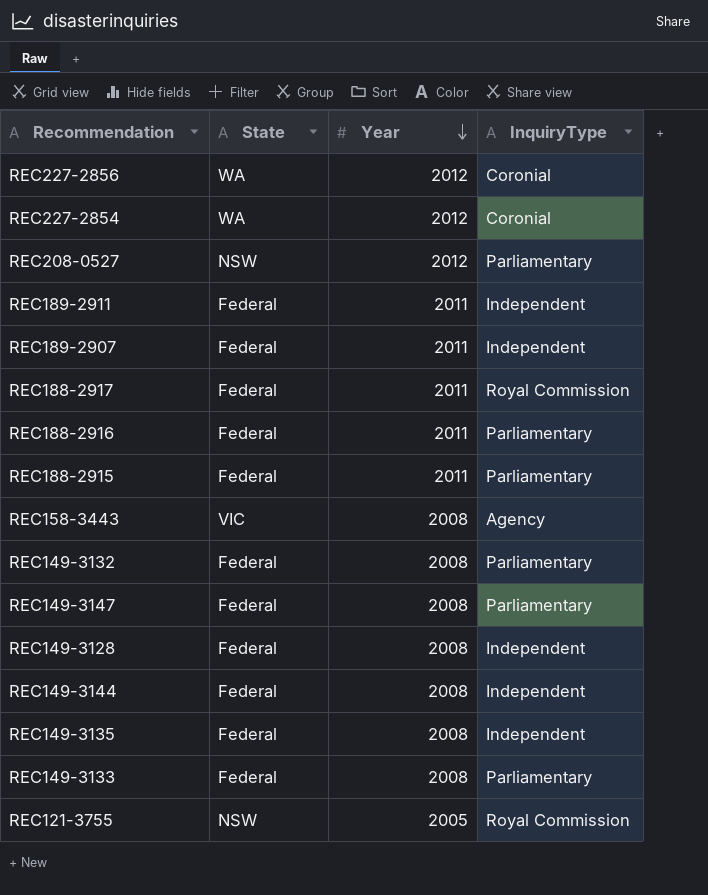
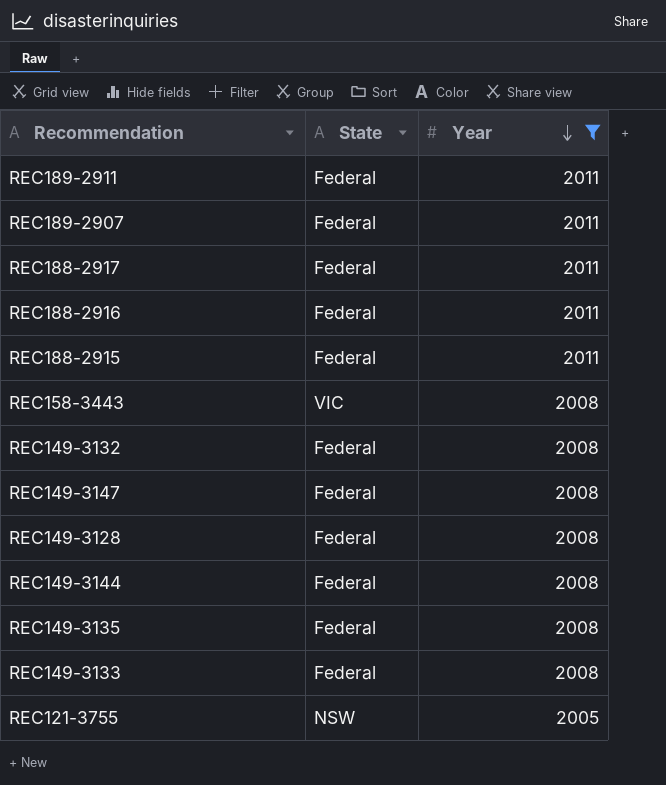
filter: none -> Year != 2012
column InquiryType | position: 4 -> none

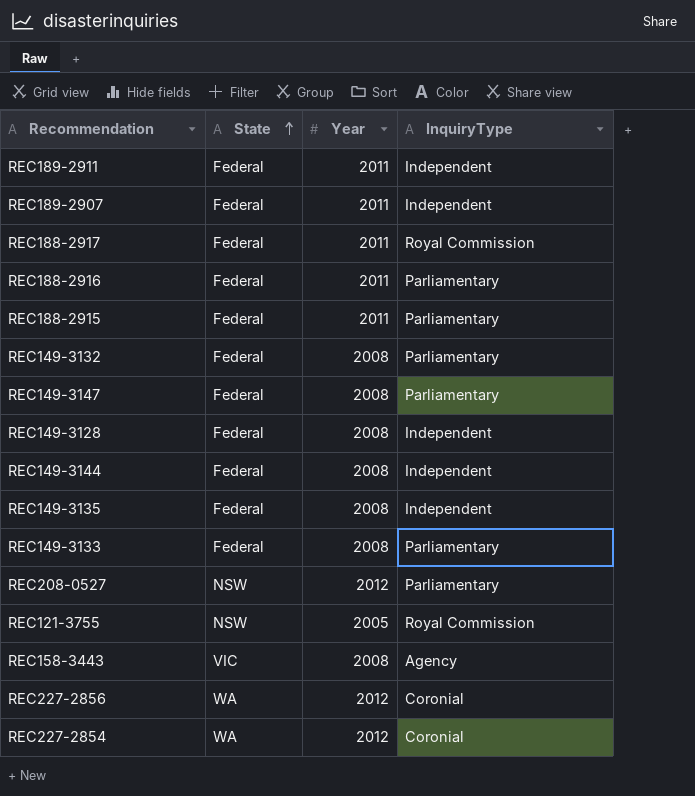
filter: Year != 2012 -> none
row order: Year descending -> State ascending
column InquiryType | position: none -> 4

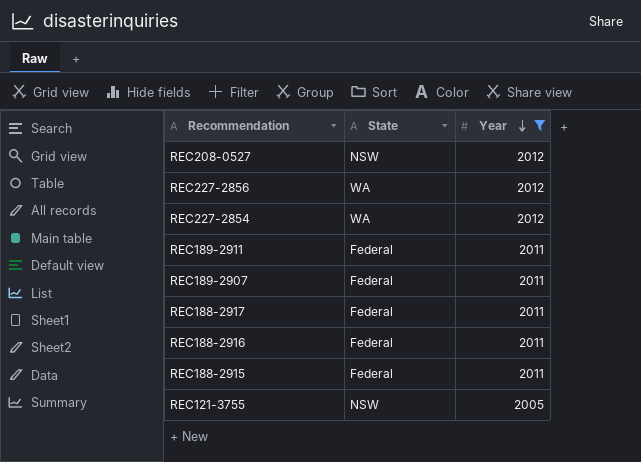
filter: none -> Year != 2008
row order: State ascending -> Year descending
column InquiryType | position: 4 -> none

